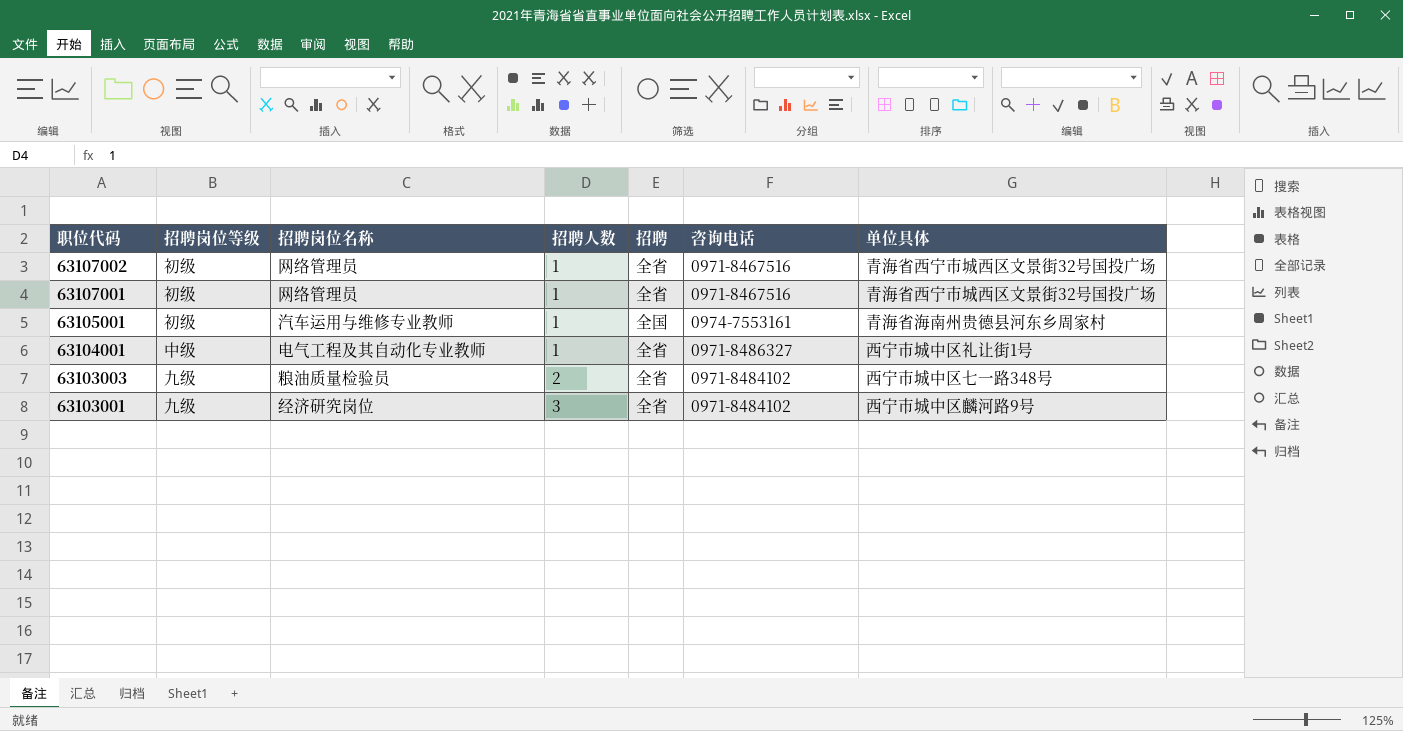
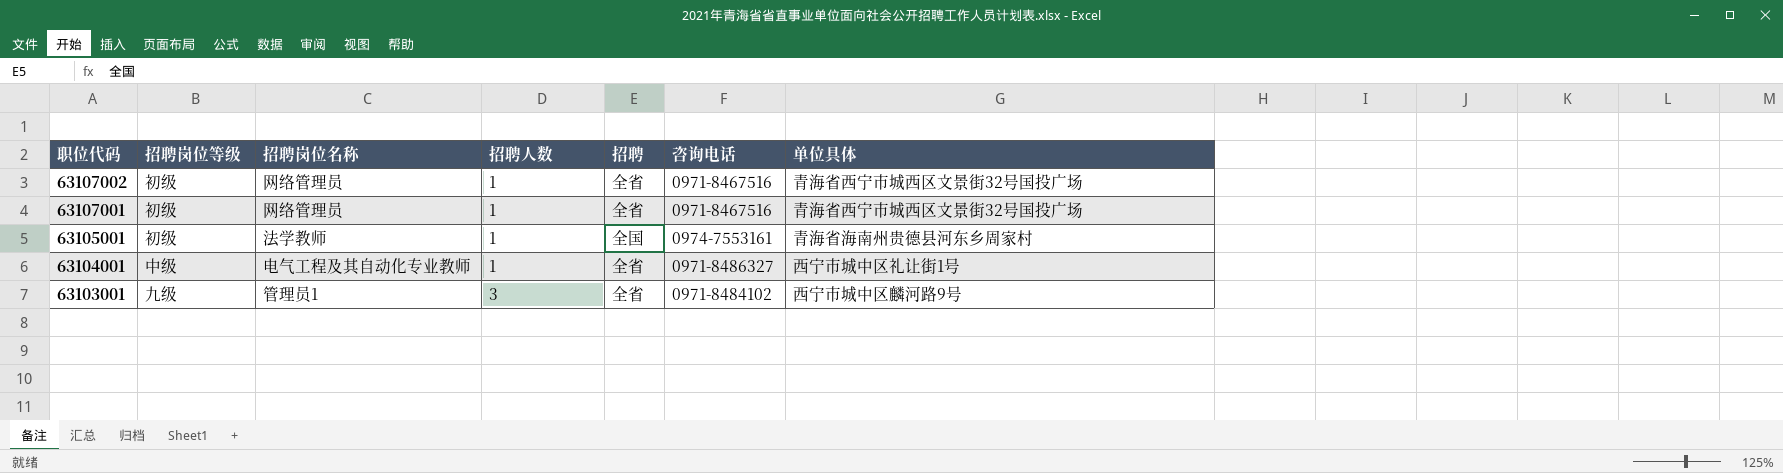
row 63103003: 九级 | 粮油质量检验员 | 2 | 全省 | 0971-8484102 | 西宁市城中区七一路348号 -> none
63105001 | 招聘岗位名称: 汽车运用与维修专业教师 -> 法学教师
63103001 | 招聘岗位名称: 经济研究岗位 -> 管理员1

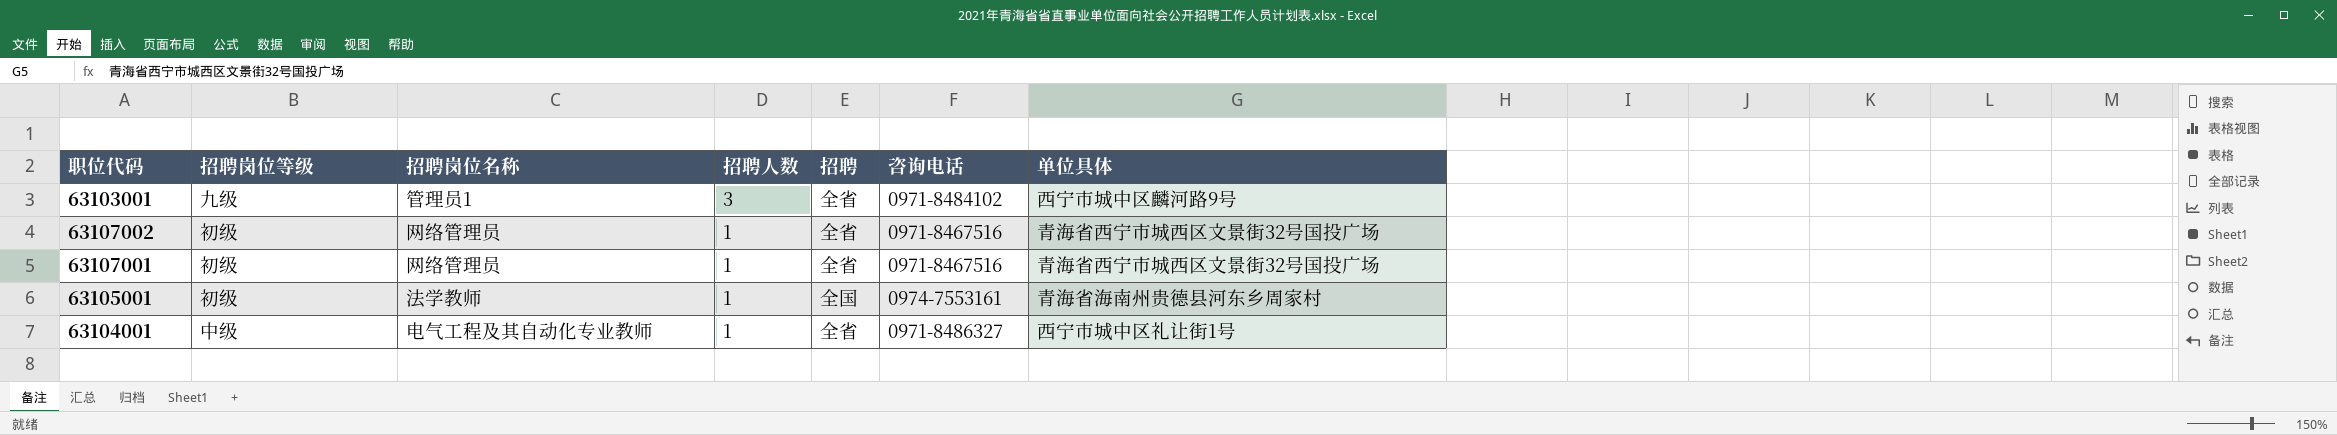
row order: 职位代码 descending -> 招聘人数 descending

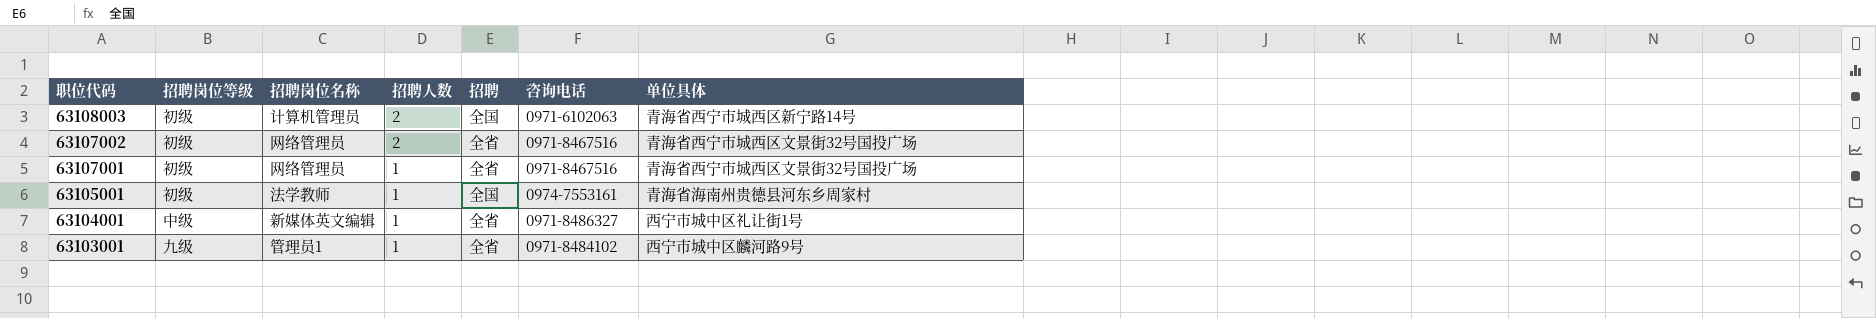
row order: 招聘人数 descending -> 职位代码 descending
row 63108003: none -> 初级 | 计算机管理员 | 2 | 全国 | 0971-6102063 | 青海省西宁市城西区新宁路14号
63107002 | 招聘人数: 1 -> 2
63104001 | 招聘岗位名称: 电气工程及其自动化专业教师 -> 新媒体英文编辑
63103001 | 招聘人数: 3 -> 1

